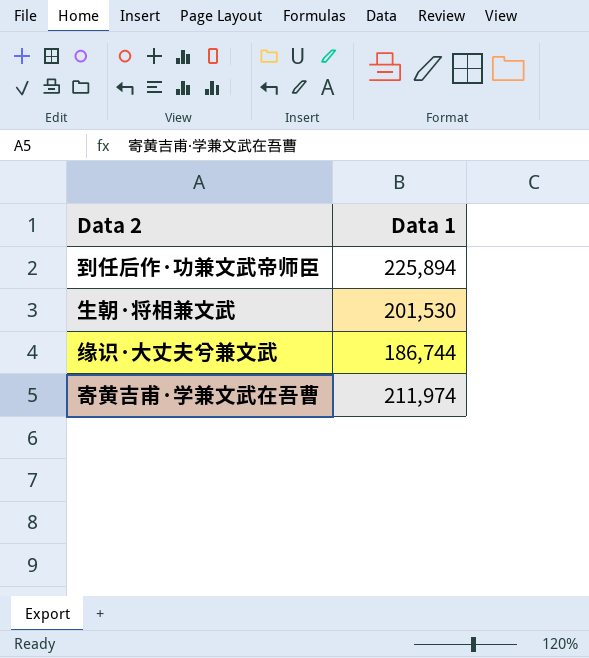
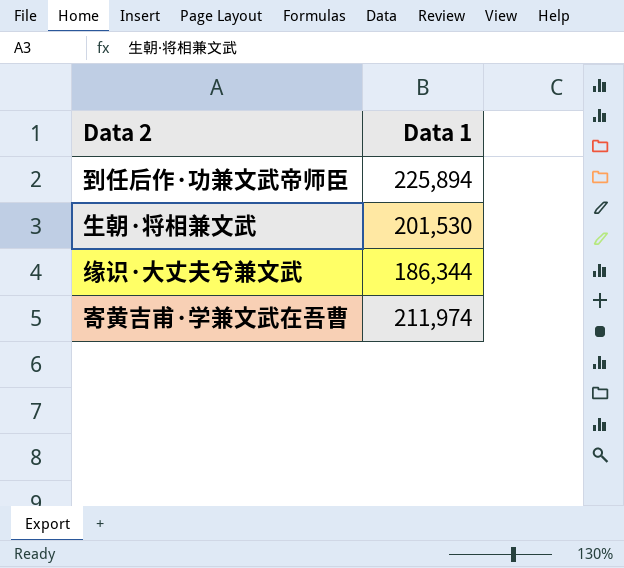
缘识·大丈夫兮兼文武 | Data 1: 186,744 -> 186,344

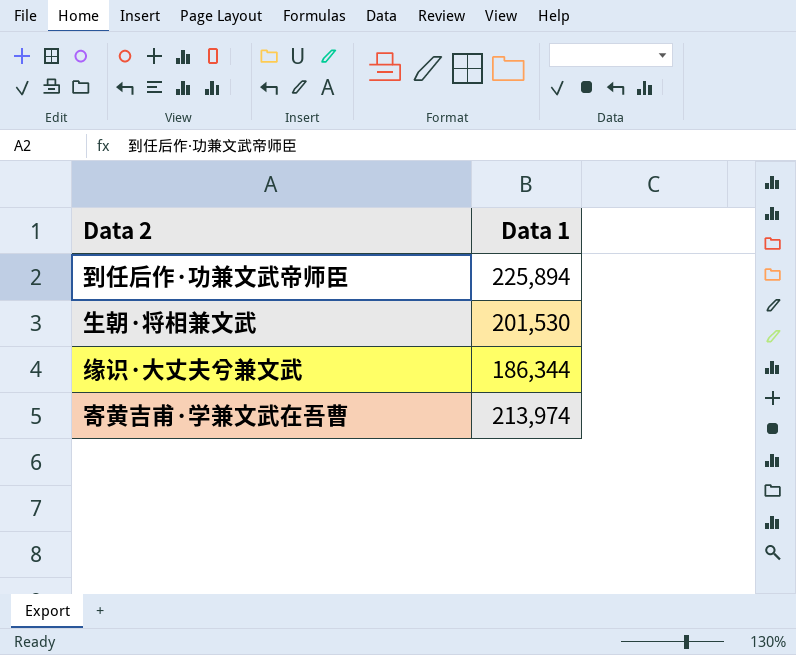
寄黄吉甫·学兼文武在吾曹 | Data 1: 211,974 -> 213,974

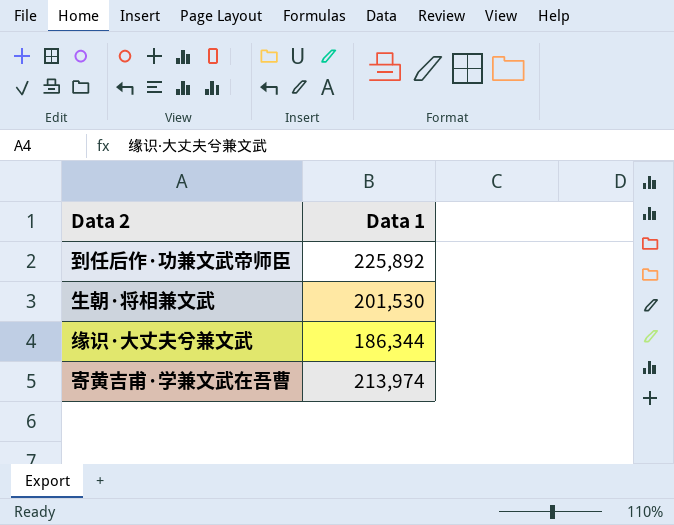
到任后作·功兼文武帝师臣 | Data 1: 225,894 -> 225,892

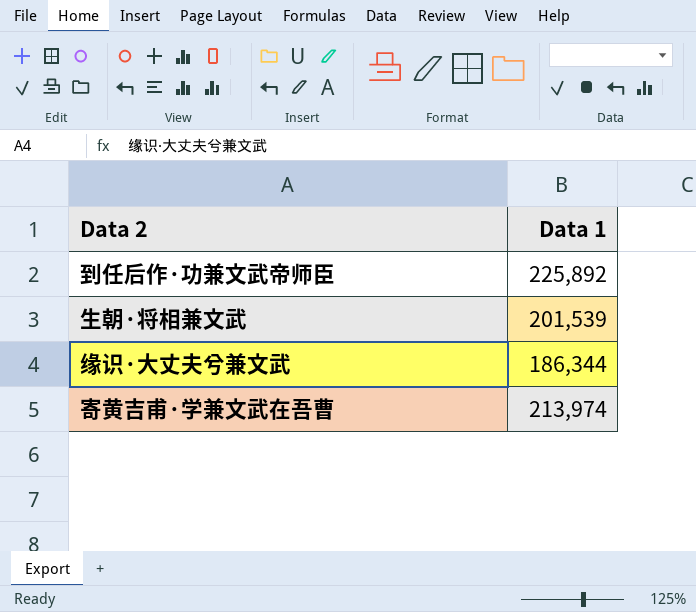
生朝·将相兼文武 | Data 1: 201,530 -> 201,539

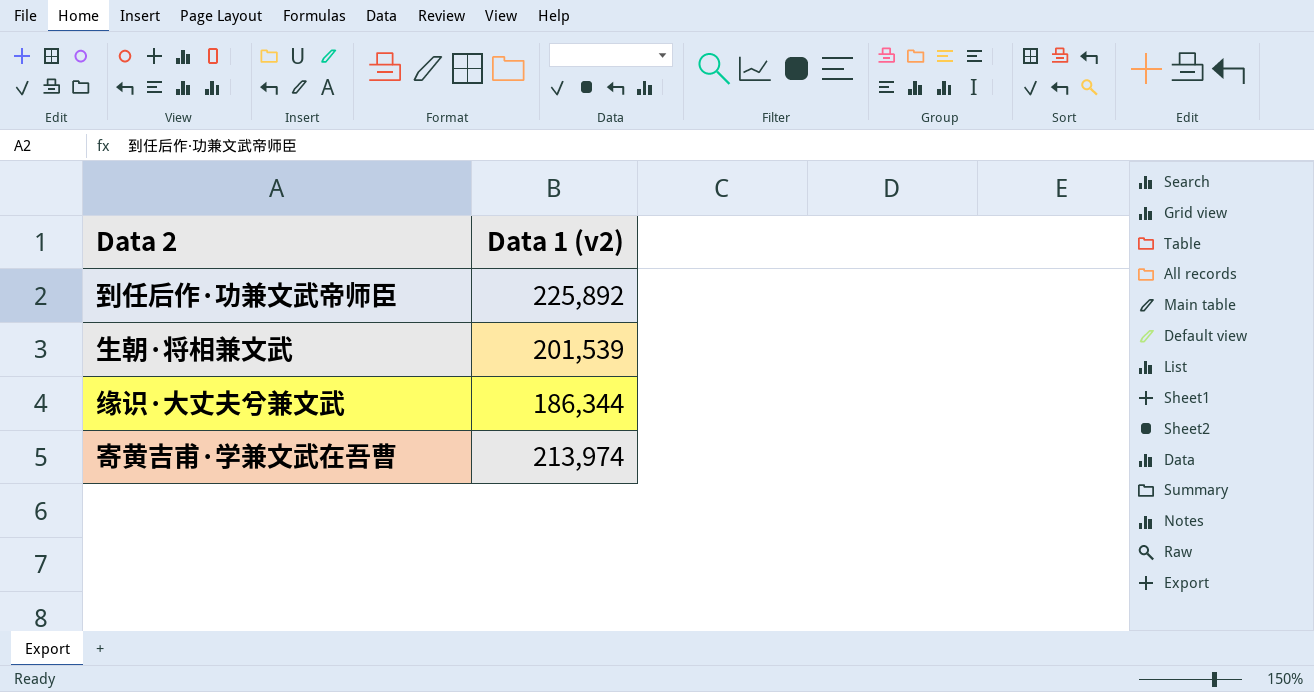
column name: Data 1 -> Data 1 (v2)

